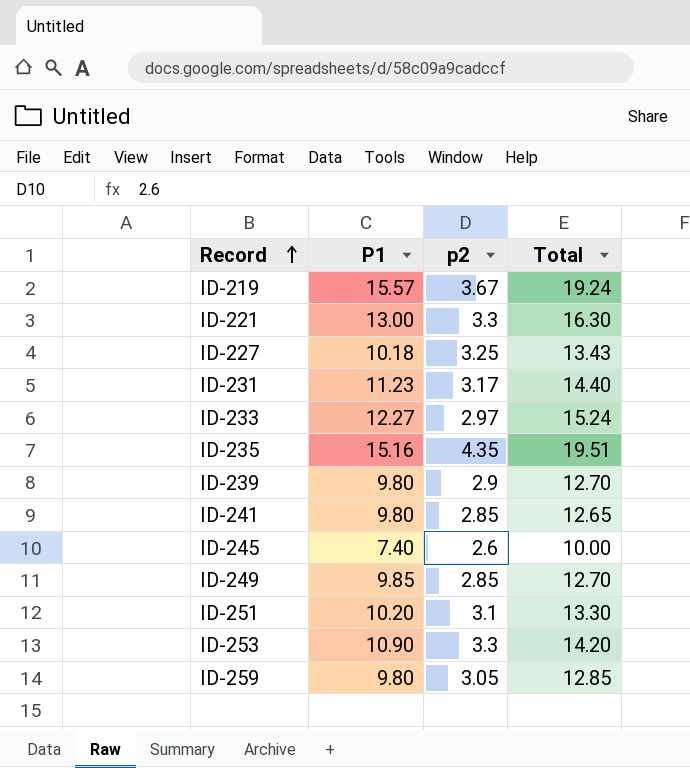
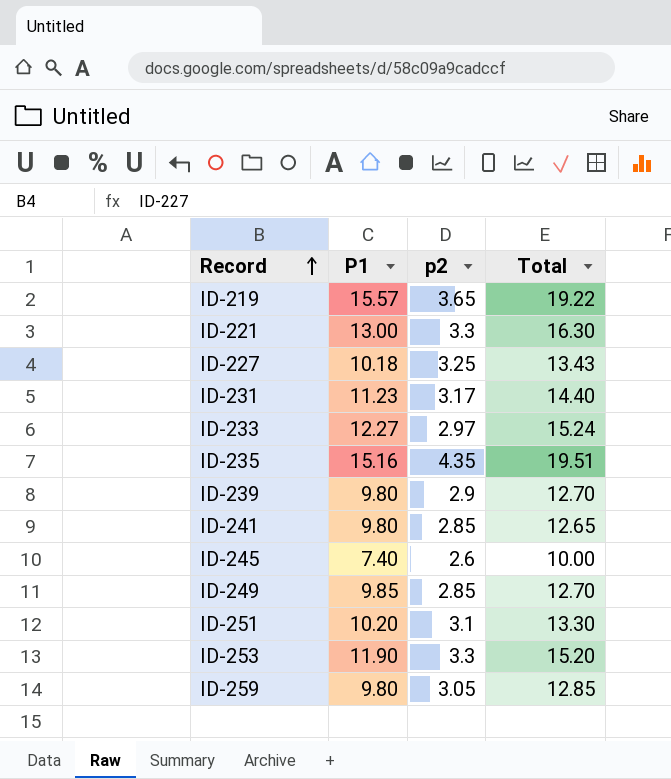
ID-219 | p2: 3.67 -> 3.65
ID-219 | Total: 19.24 -> 19.22
ID-253 | P1: 10.90 -> 11.90
ID-253 | Total: 14.20 -> 15.20

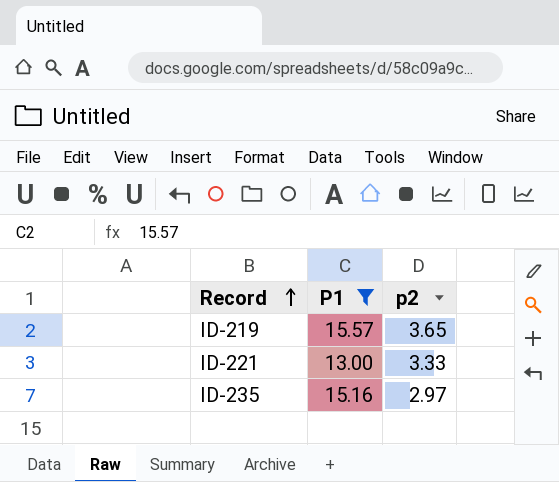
filter: none -> P1 >= 13.00
column Total | formula: [P1] + [p2] -> none
ID-221 | p2: 3.3 -> 3.33
ID-235 | p2: 4.35 -> 2.97

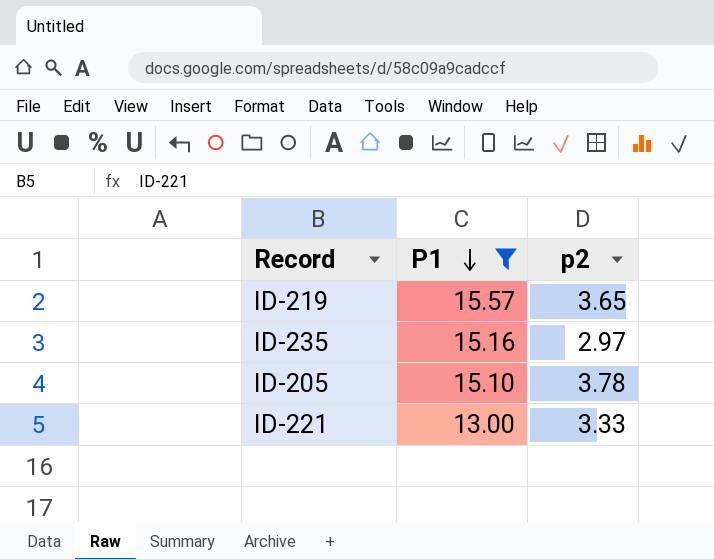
row order: Record ascending -> P1 descending
row ID-205: none -> 15.10 | 3.78

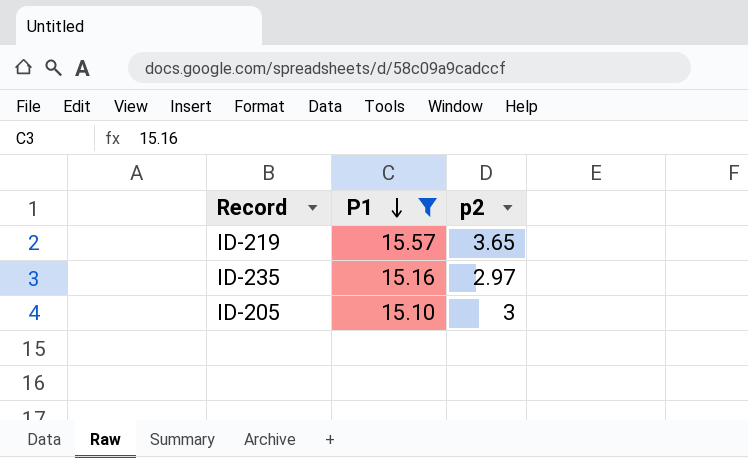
row ID-221: 13.00 | 3.33 -> none
ID-205 | p2: 3.78 -> 3

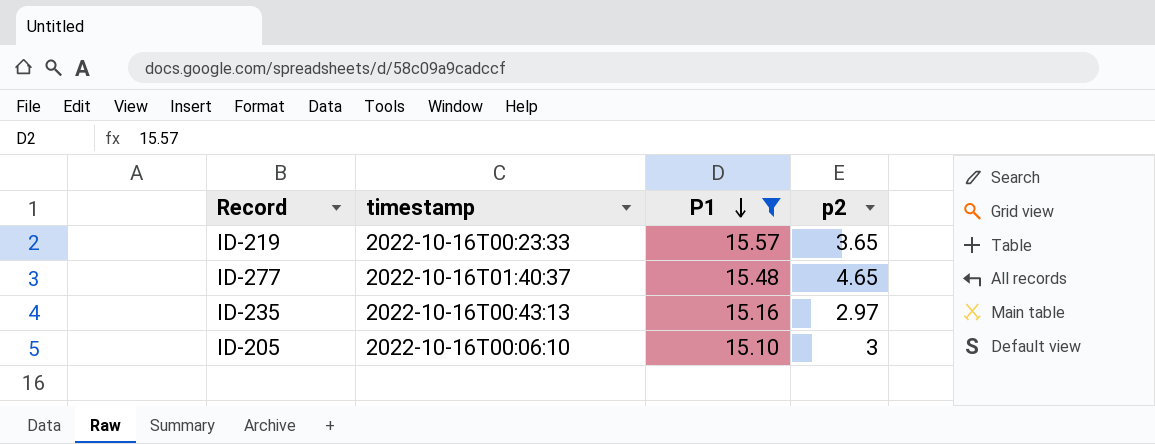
column timestamp | position: none -> 2
row ID-277: none -> 2022-10-16T01:40:37 | 15.48 | 4.65

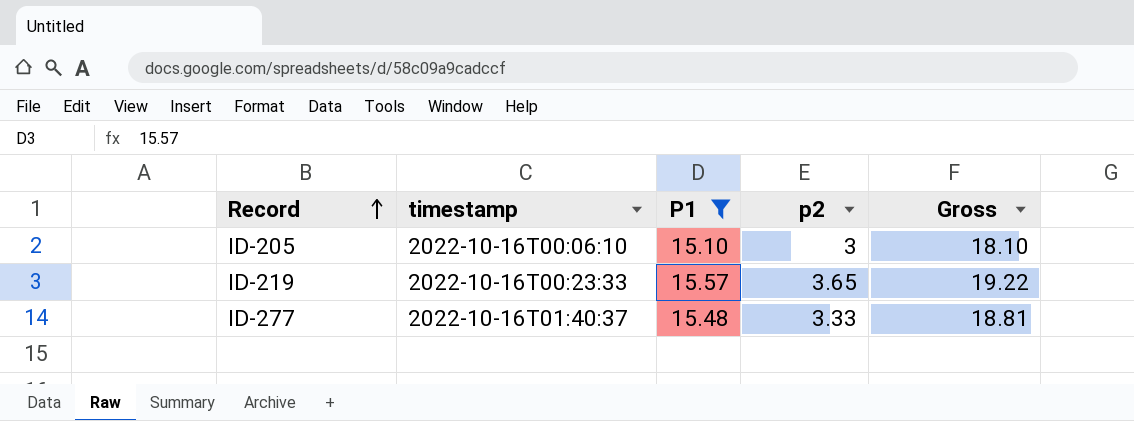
row order: P1 descending -> Record ascending
column Gross | formula: none -> [P1] + [p2]
row ID-235: 2022-10-16T00:43:13 | 15.16 | 2.97 -> none
ID-277 | p2: 4.65 -> 3.33

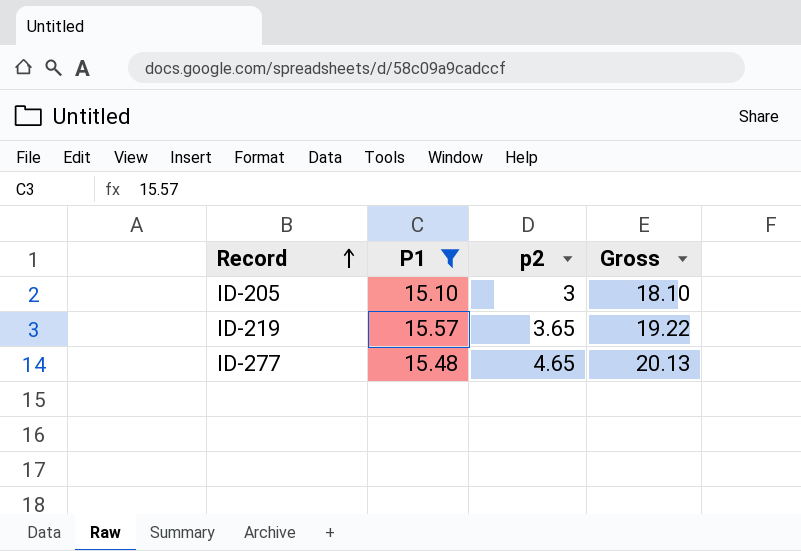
column timestamp | position: 2 -> none
ID-277 | p2: 3.33 -> 4.65
ID-277 | Gross: 18.81 -> 20.13

